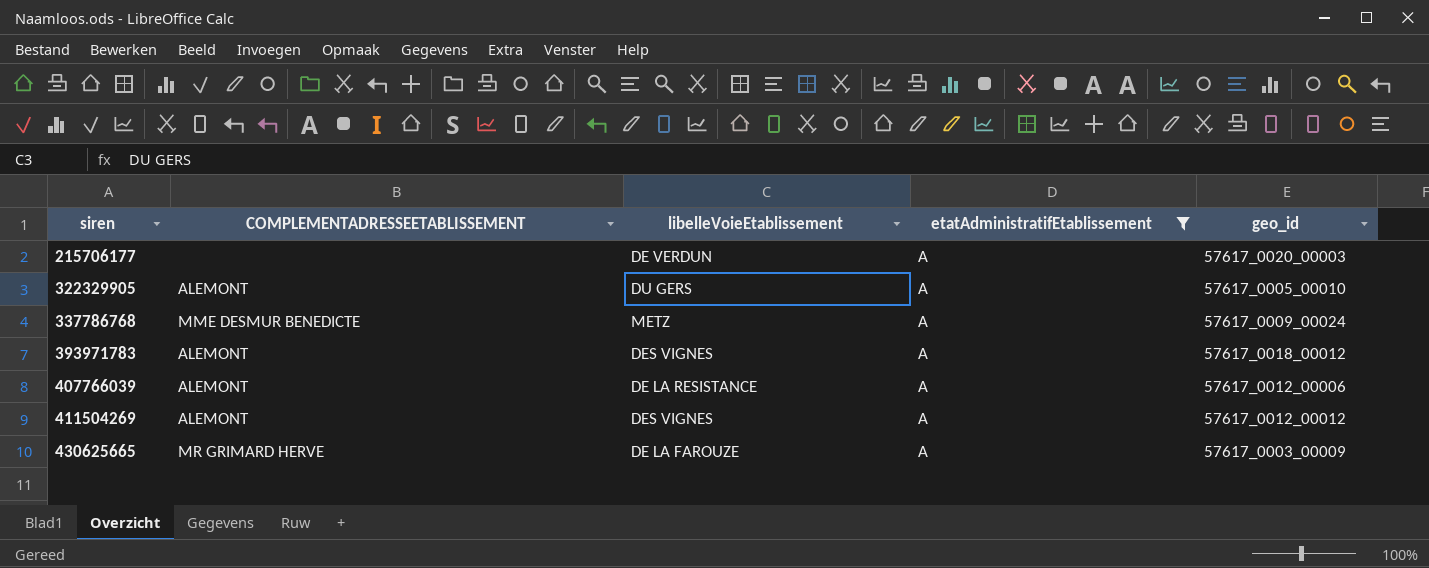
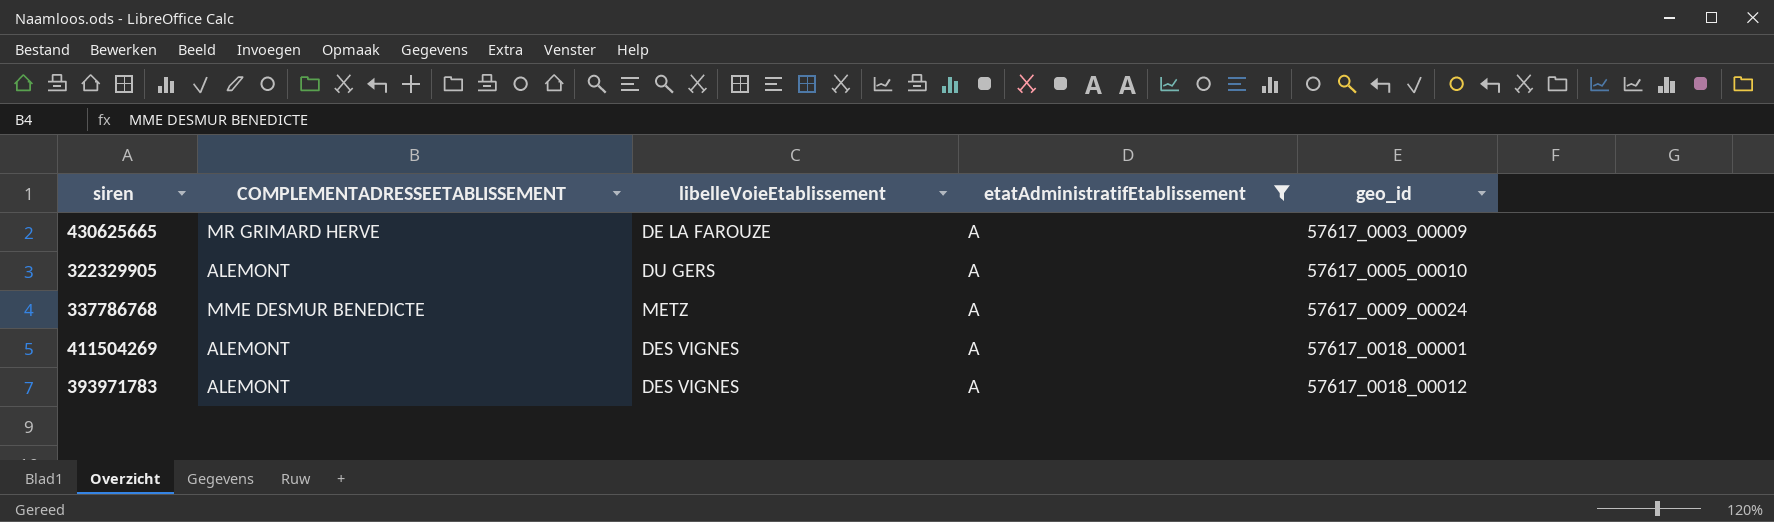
row order: siren ascending -> geo_id ascending
row 215706177: none | DE VERDUN | A | 57617_0020_00003 -> none
row 407766039: ALEMONT | DE LA RESISTANCE | A | 57617_0012_00006 -> none
411504269 | geo_id: 57617_0012_00012 -> 57617_0018_00001

